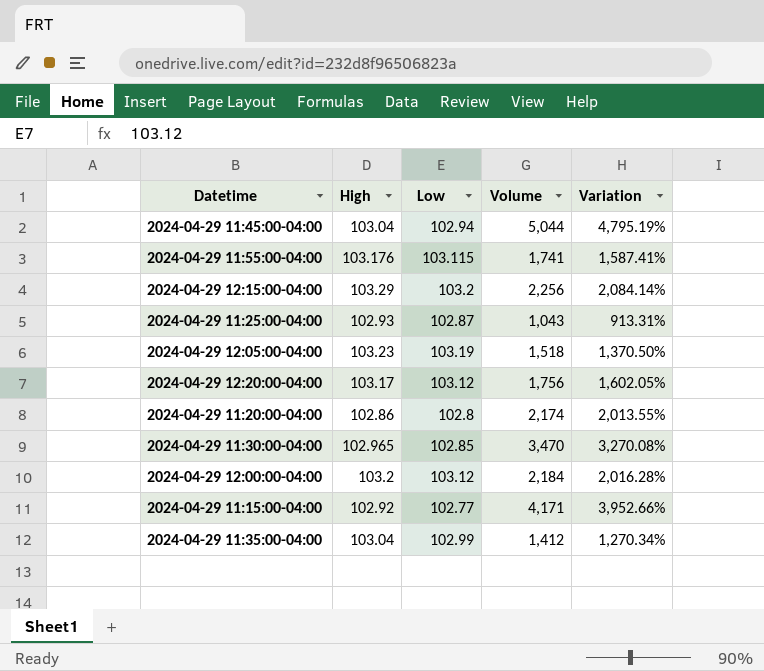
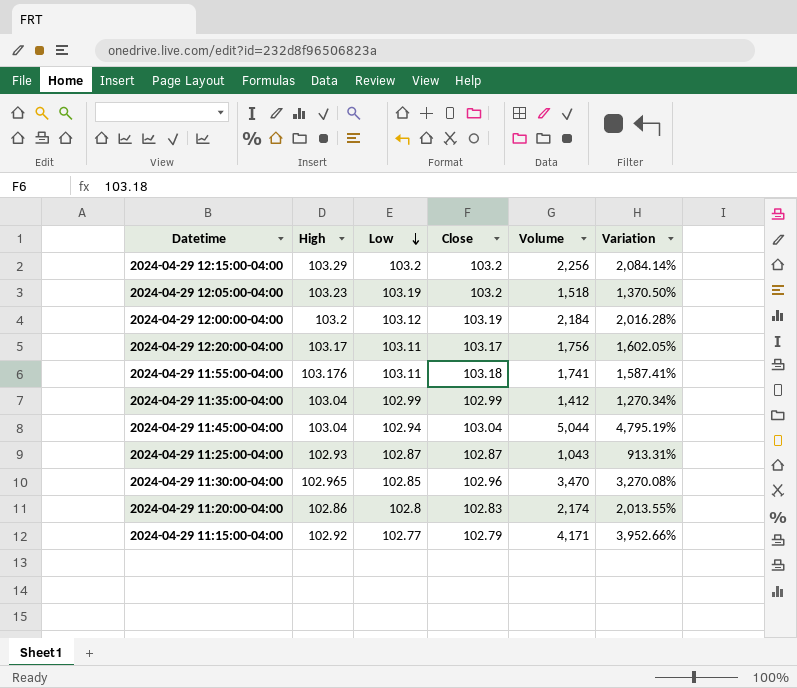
row order: none -> Low descending
column Close | position: none -> 4
2024-04-29 12:20:00-04:00 | Low: 103.12 -> 103.11
2024-04-29 11:55:00-04:00 | Low: 103.115 -> 103.11

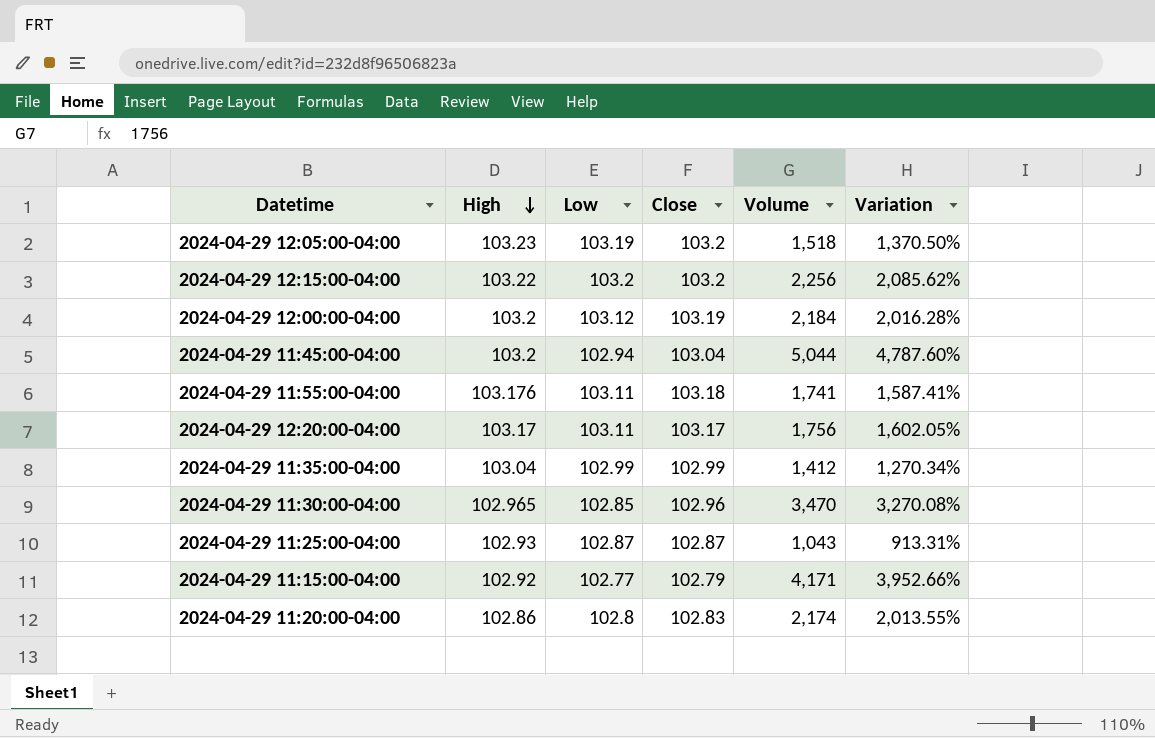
row order: Low descending -> High descending
2024-04-29 12:15:00-04:00 | High: 103.29 -> 103.22
2024-04-29 12:15:00-04:00 | Variation: 2,084.14% -> 2,085.62%
2024-04-29 11:45:00-04:00 | High: 103.04 -> 103.2
2024-04-29 11:45:00-04:00 | Variation: 4,795.19% -> 4,787.60%

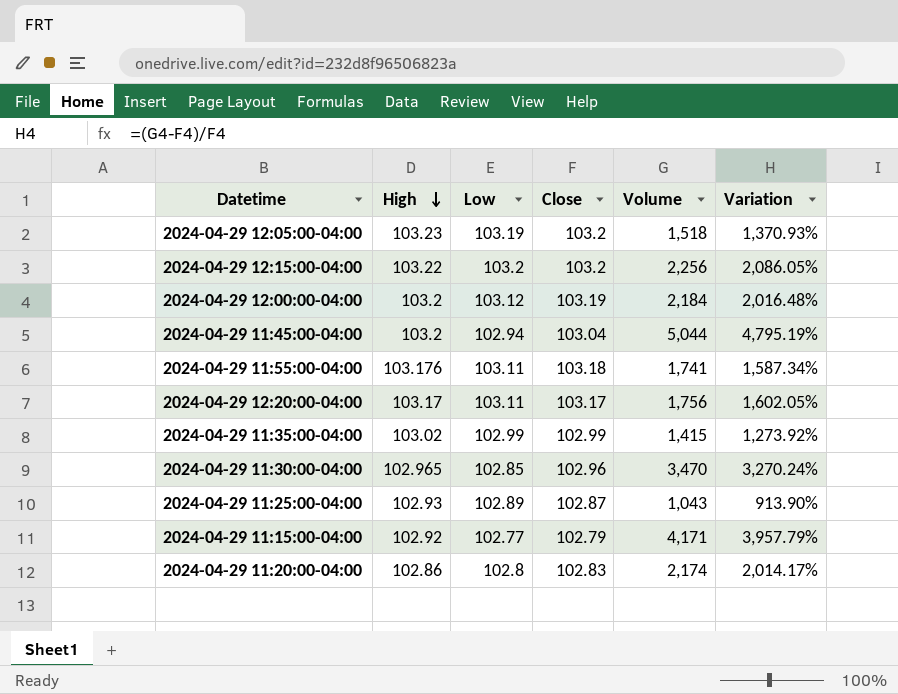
column Variation | formula: ([Volume] - [High]) / [High] -> ([Volume] - [Close]) / [Close]
2024-04-29 11:35:00-04:00 | High: 103.04 -> 103.02
2024-04-29 11:35:00-04:00 | Volume: 1,412 -> 1,415
2024-04-29 11:25:00-04:00 | Low: 102.87 -> 102.89

